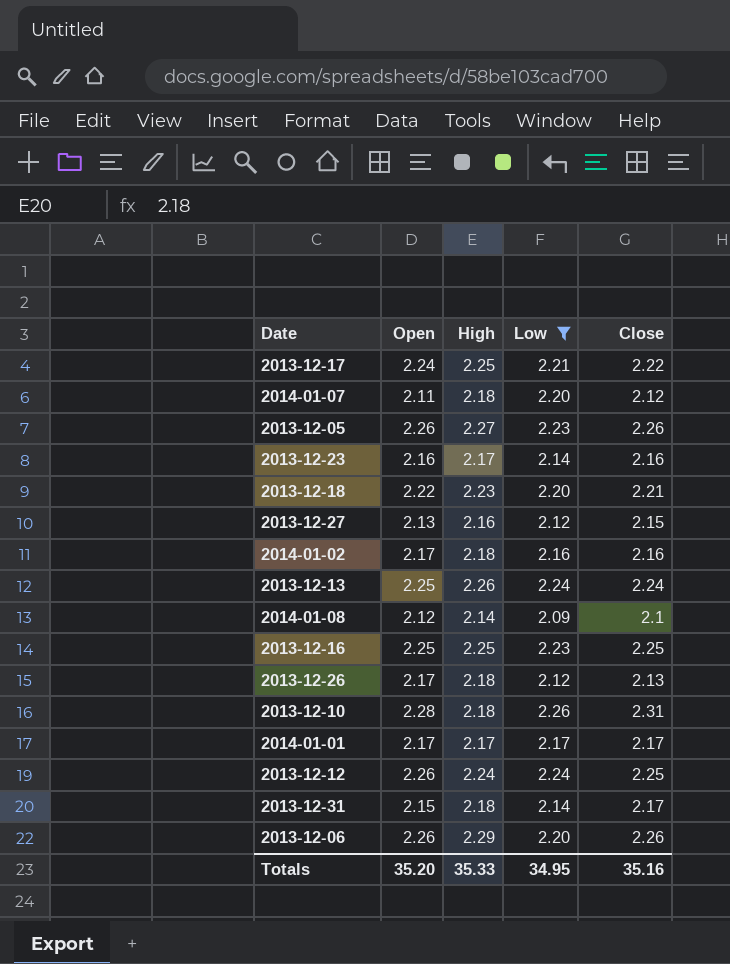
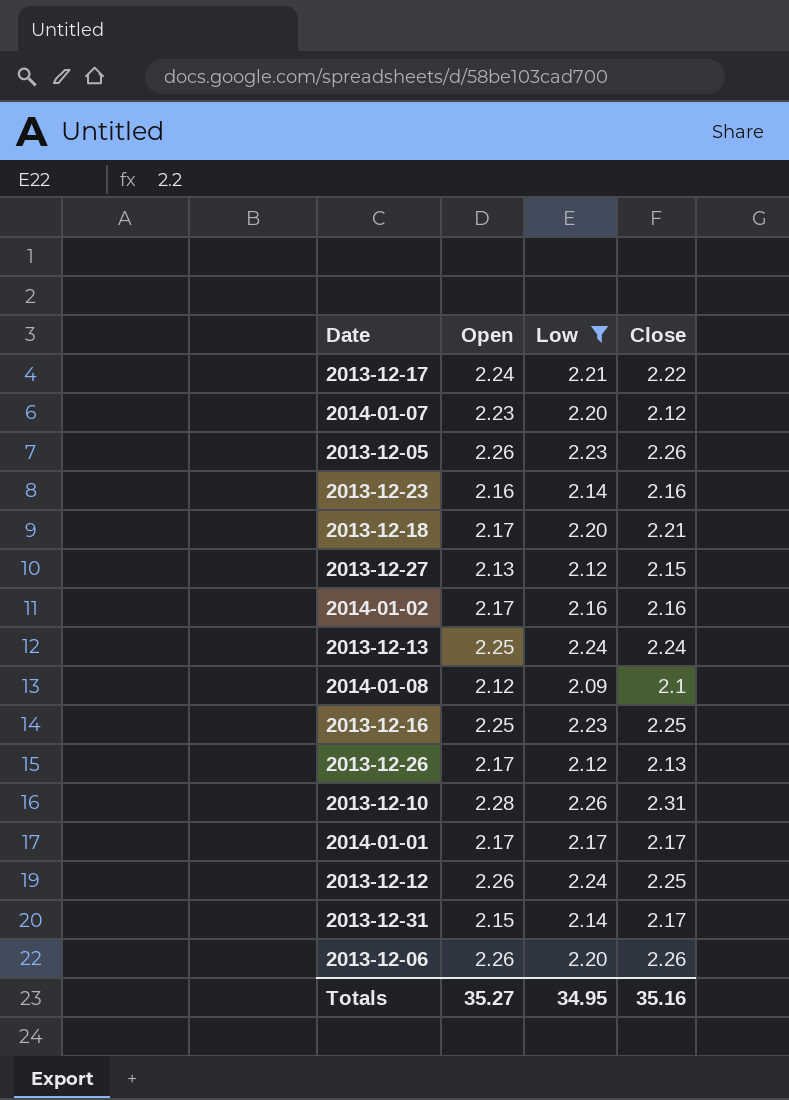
column High | position: 3 -> none
2014-01-07 | Open: 2.11 -> 2.23
2013-12-18 | Open: 2.22 -> 2.17
Totals | Open: 35.20 -> 35.27

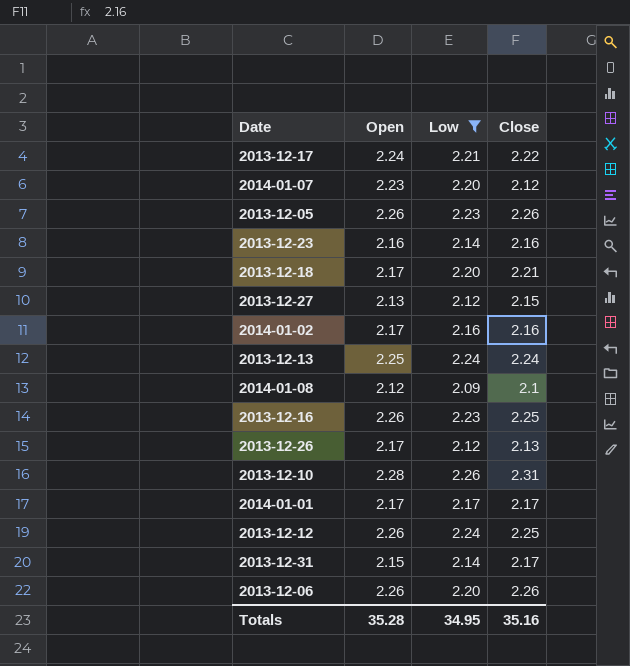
2013-12-16 | Open: 2.25 -> 2.26
Totals | Open: 35.27 -> 35.28

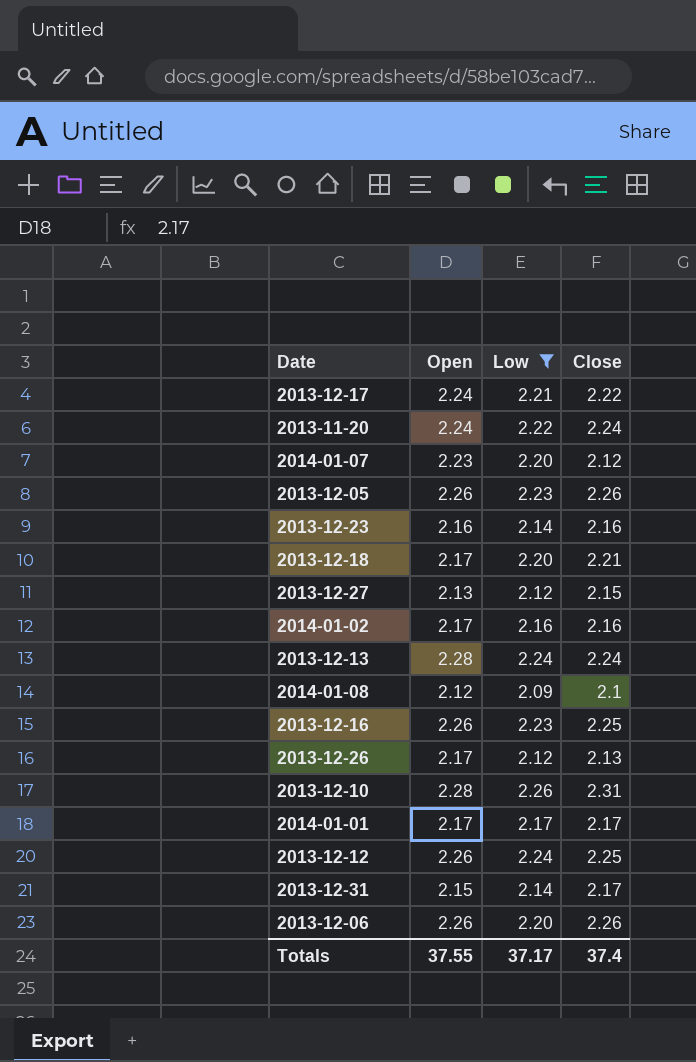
row 2013-11-20: none -> 2.24 | 2.22 | 2.24
2013-12-13 | Open: 2.25 -> 2.28
Totals | Open: 35.28 -> 37.55
Totals | Low: 34.95 -> 37.17
Totals | Close: 35.16 -> 37.4

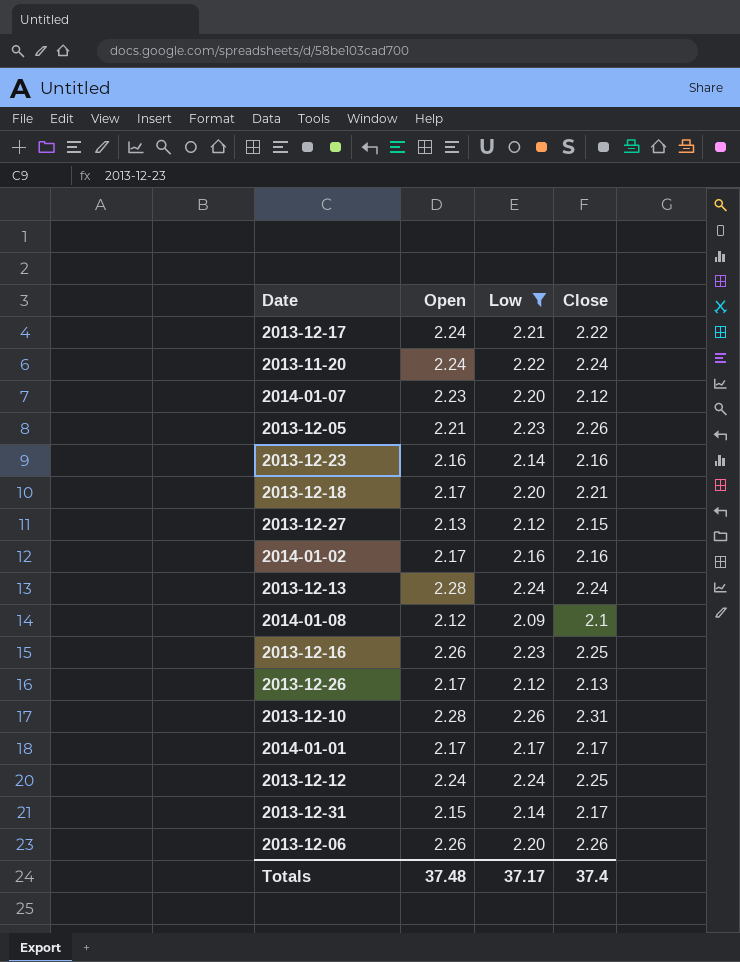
2013-12-05 | Open: 2.26 -> 2.21
2013-12-12 | Open: 2.26 -> 2.24
Totals | Open: 37.55 -> 37.48

